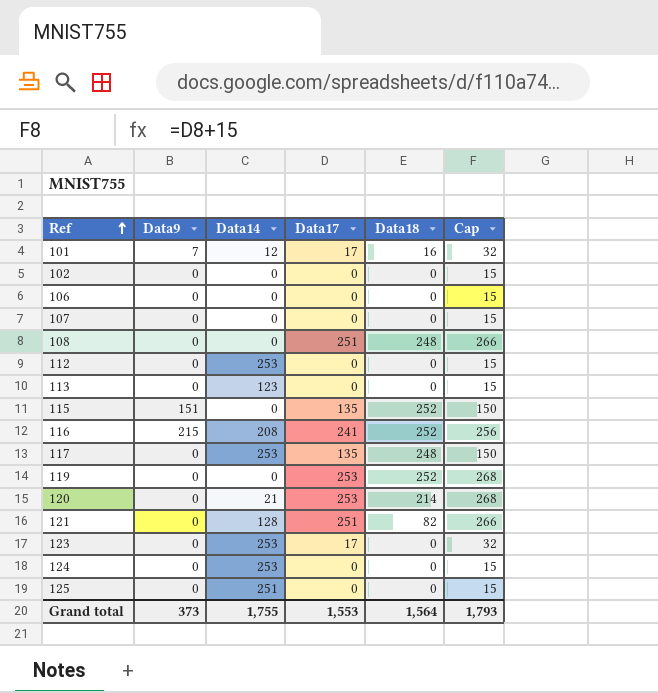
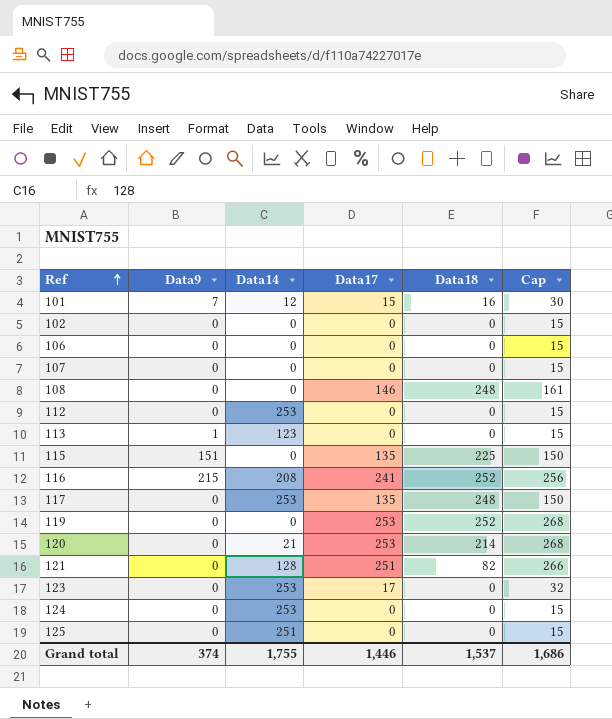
101 | Data17: 17 -> 15
101 | Cap: 32 -> 30
108 | Data17: 251 -> 146
108 | Cap: 266 -> 161
113 | Data9: 0 -> 1
115 | Data18: 252 -> 225
Grand total | Data9: 373 -> 374
Grand total | Data17: 1,553 -> 1,446
Grand total | Data18: 1,564 -> 1,537
Grand total | Cap: 1,793 -> 1,686

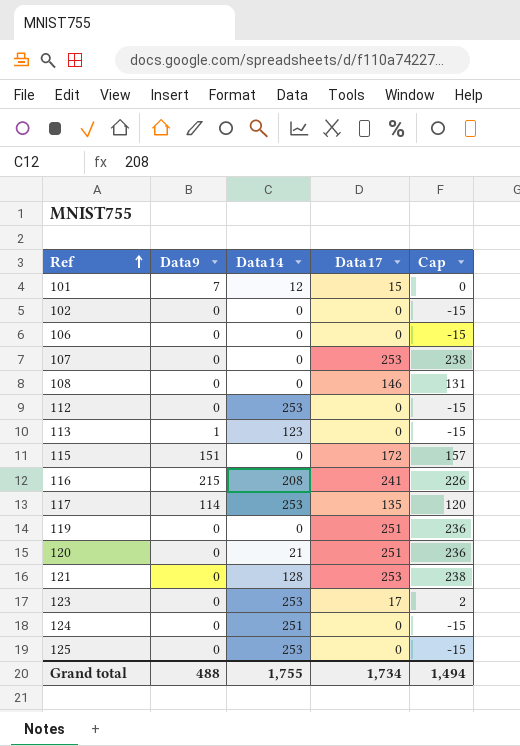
column Data18 | position: 5 -> none
column Cap | formula: [Data17] + 15 -> [Data17] - 15
107 | Data17: 0 -> 253
115 | Data17: 135 -> 172
117 | Data9: 0 -> 114
119 | Data17: 253 -> 251
120 | Data17: 253 -> 251
121 | Data17: 251 -> 253
124 | Data14: 253 -> 251
125 | Data14: 251 -> 253
Grand total | Data9: 374 -> 488
Grand total | Data17: 1,446 -> 1,734
Grand total | Cap: 1,686 -> 1,494

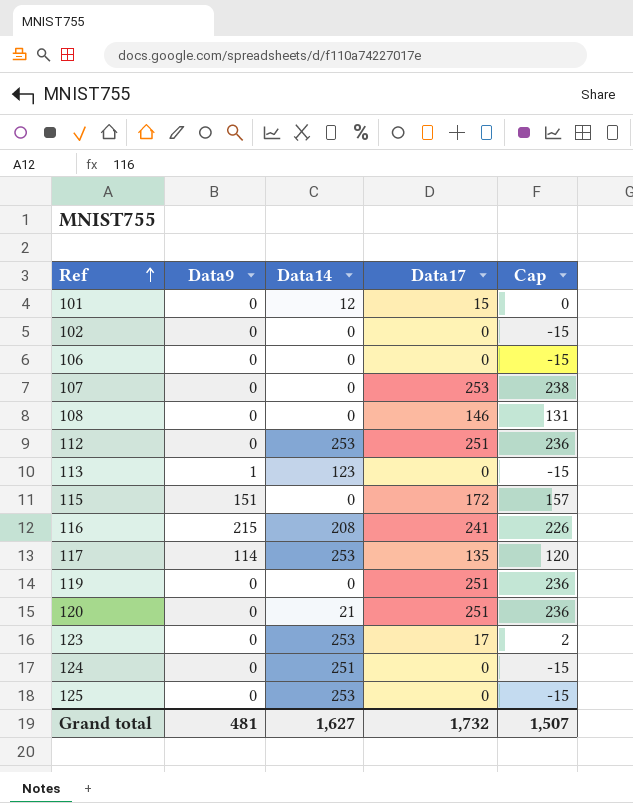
row 121: 0 | 128 | 253 | 238 -> none
101 | Data9: 7 -> 0
112 | Data17: 0 -> 251
112 | Cap: -15 -> 236
Grand total | Data9: 488 -> 481
Grand total | Data14: 1,755 -> 1,627
Grand total | Data17: 1,734 -> 1,732
Grand total | Cap: 1,494 -> 1,507

